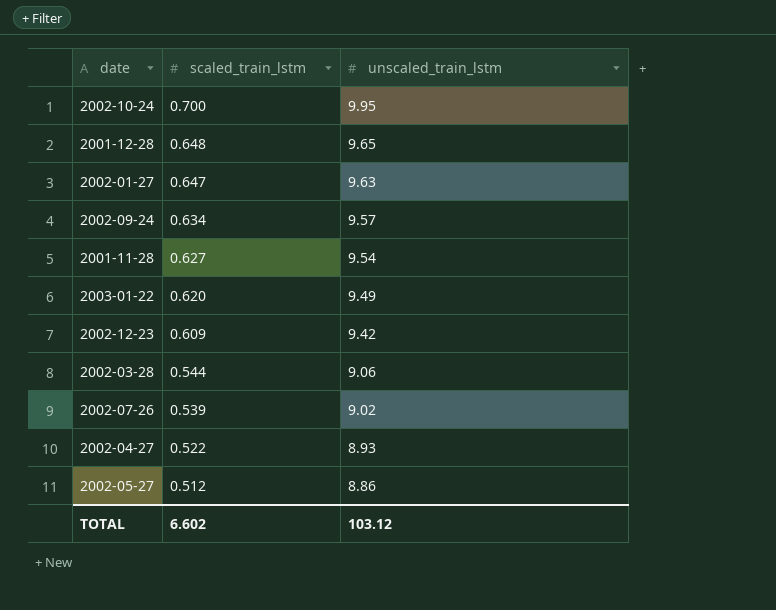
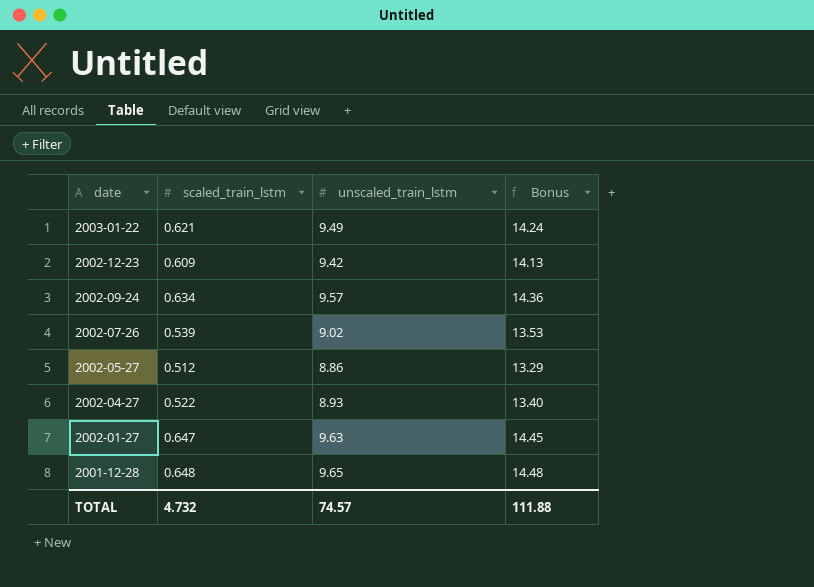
row order: scaled_train_lstm descending -> date descending
column Bonus | formula: none -> [unscaled_train_lstm] * 1.5
row 2002-10-24: 0.700 | 9.95 -> none
row 2001-11-28: 0.627 | 9.54 -> none
row 2002-03-28: 0.544 | 9.06 -> none
2003-01-22 | scaled_train_lstm: 0.620 -> 0.621
TOTAL | scaled_train_lstm: 6.602 -> 4.732
TOTAL | unscaled_train_lstm: 103.12 -> 74.57

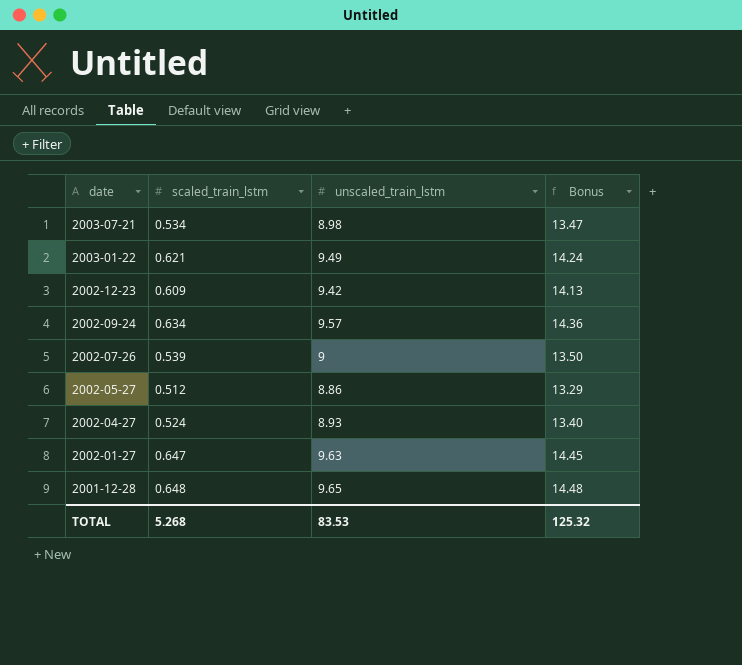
row 2003-07-21: none -> 0.534 | 8.98 | 13.47
2002-07-26 | unscaled_train_lstm: 9.02 -> 9
2002-07-26 | Bonus: 13.53 -> 13.50
2002-04-27 | scaled_train_lstm: 0.522 -> 0.524
TOTAL | scaled_train_lstm: 4.732 -> 5.268
TOTAL | unscaled_train_lstm: 74.57 -> 83.53
TOTAL | Bonus: 111.88 -> 125.32

